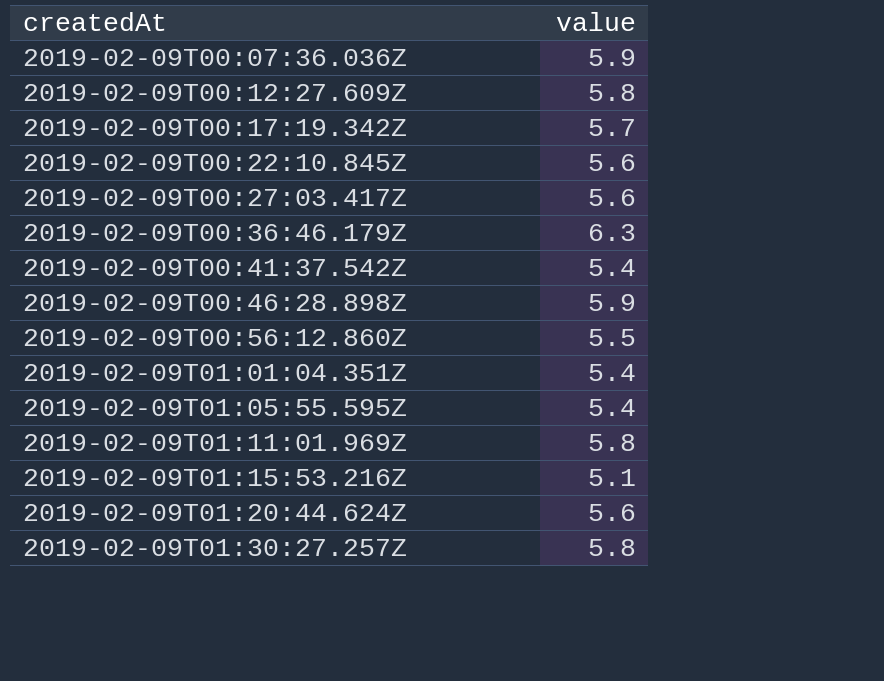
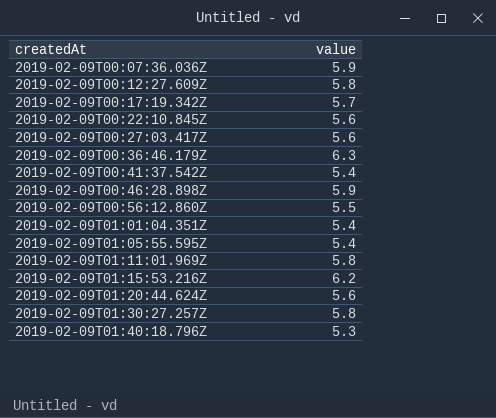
2019-02-09T01:15:53.216Z | value: 5.1 -> 6.2
row 2019-02-09T01:40:18.796Z: none -> 5.3

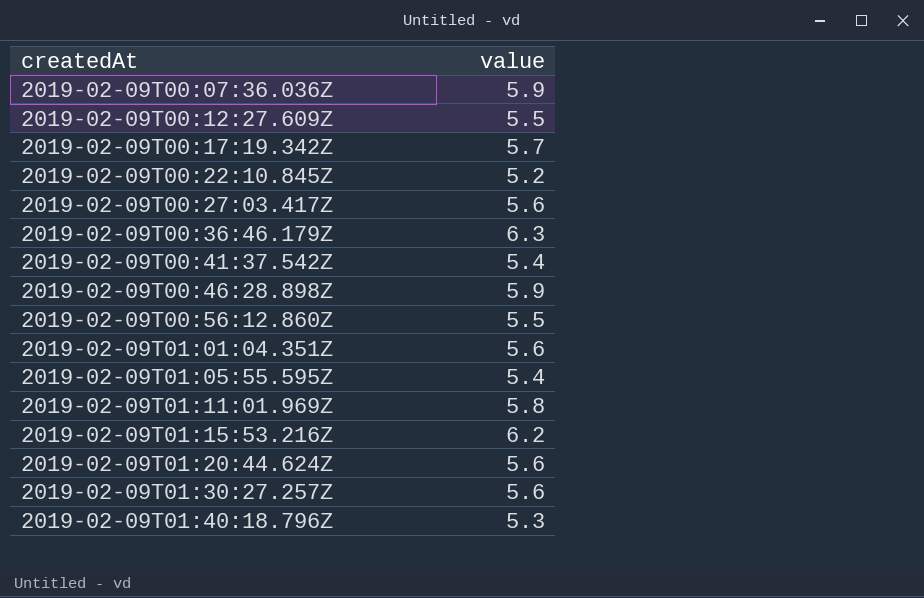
2019-02-09T00:12:27.609Z | value: 5.8 -> 5.5
2019-02-09T00:22:10.845Z | value: 5.6 -> 5.2
2019-02-09T01:01:04.351Z | value: 5.4 -> 5.6
2019-02-09T01:30:27.257Z | value: 5.8 -> 5.6

